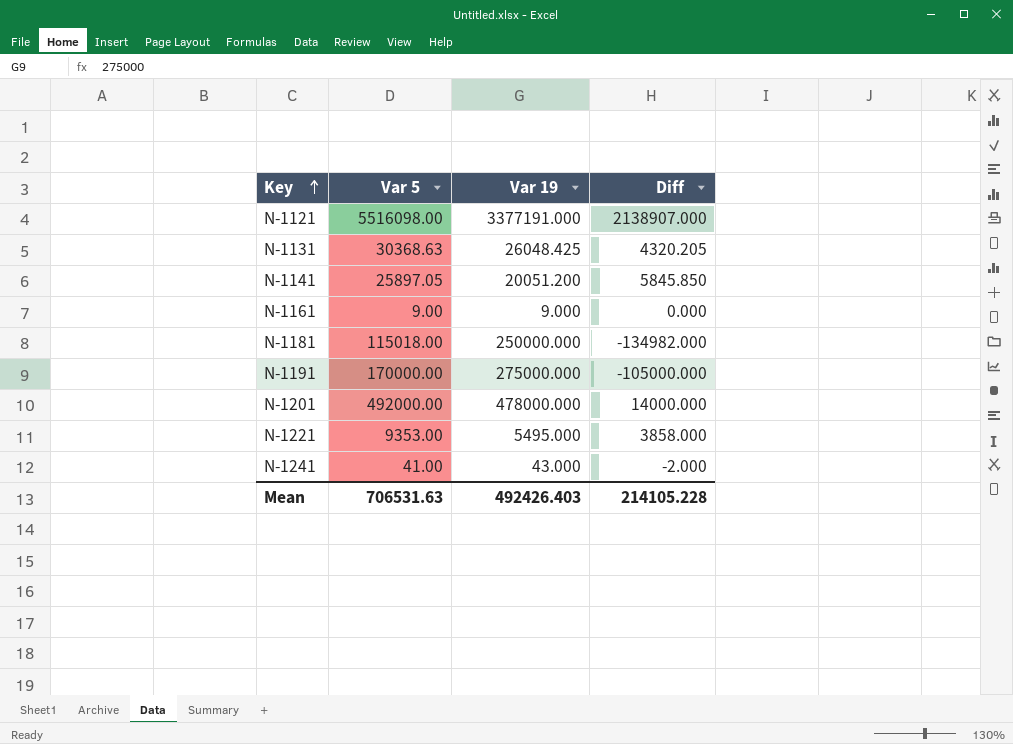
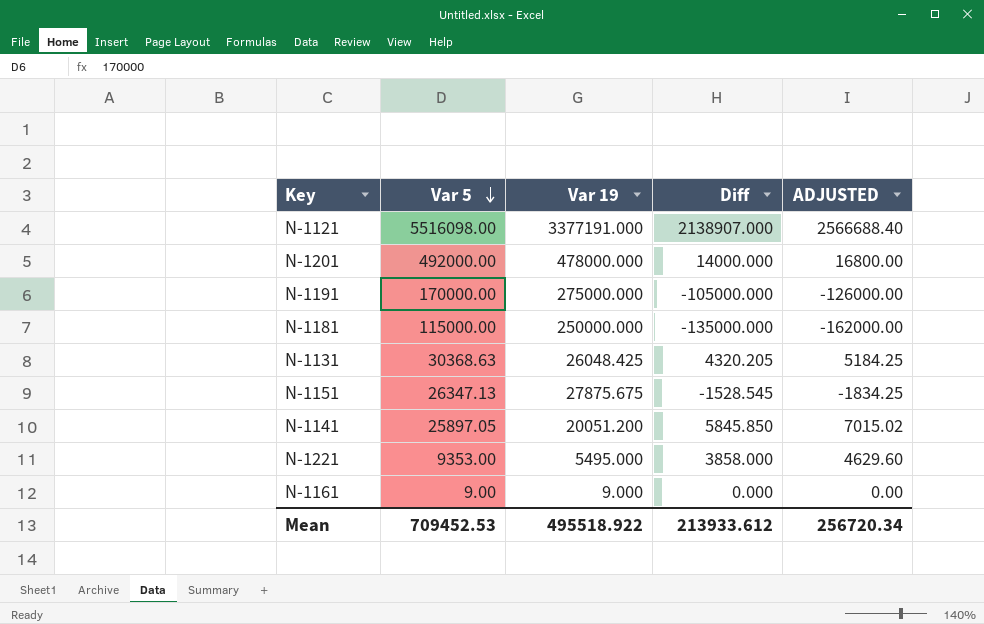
row order: Key ascending -> Var 5 descending
column ADJUSTED | formula: none -> [Diff] * 1.2
row N-1241: 41.00 | 43.000 | -2.000 -> none
N-1181 | Var 5: 115018.00 -> 115000.00
N-1181 | Diff: -134982.000 -> -135000.000
row N-1151: none -> 26347.13 | 27875.675 | -1528.545 | -1834.25
Mean | Var 5: 706531.63 -> 709452.53
Mean | Var 19: 492426.403 -> 495518.922
Mean | Diff: 214105.228 -> 213933.612

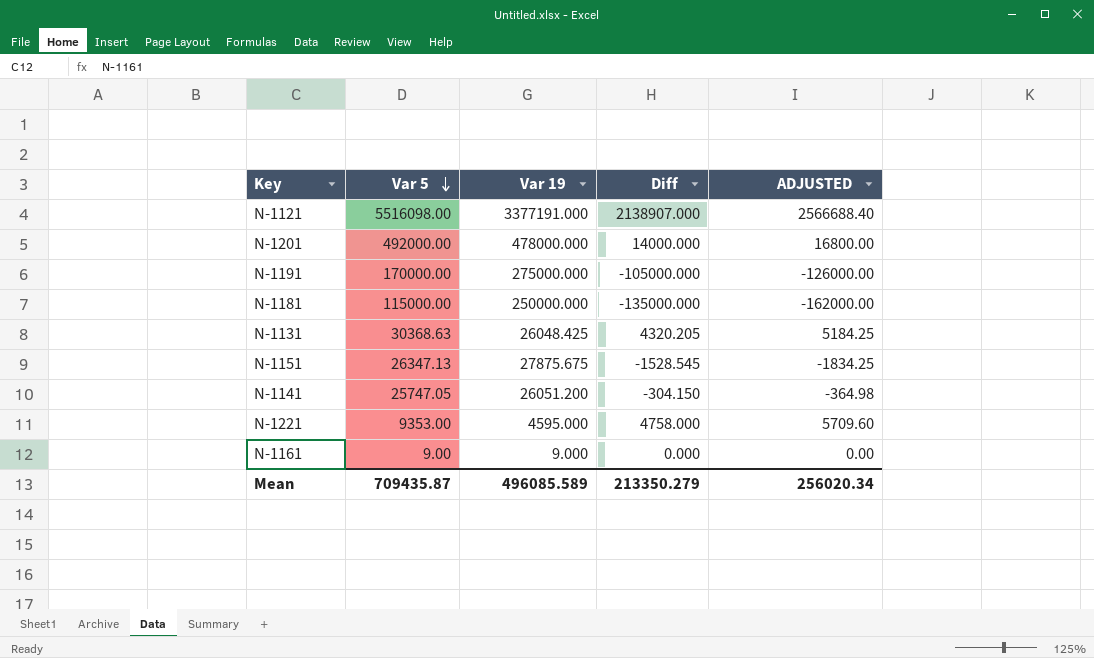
N-1141 | Var 5: 25897.05 -> 25747.05
N-1141 | Var 19: 20051.200 -> 26051.200
N-1141 | Diff: 5845.850 -> -304.150
N-1141 | ADJUSTED: 7015.02 -> -364.98
N-1221 | Var 19: 5495.000 -> 4595.000
N-1221 | Diff: 3858.000 -> 4758.000
N-1221 | ADJUSTED: 4629.60 -> 5709.60
Mean | Var 5: 709452.53 -> 709435.87
Mean | Var 19: 495518.922 -> 496085.589
Mean | Diff: 213933.612 -> 213350.279
Mean | ADJUSTED: 256720.34 -> 256020.34

